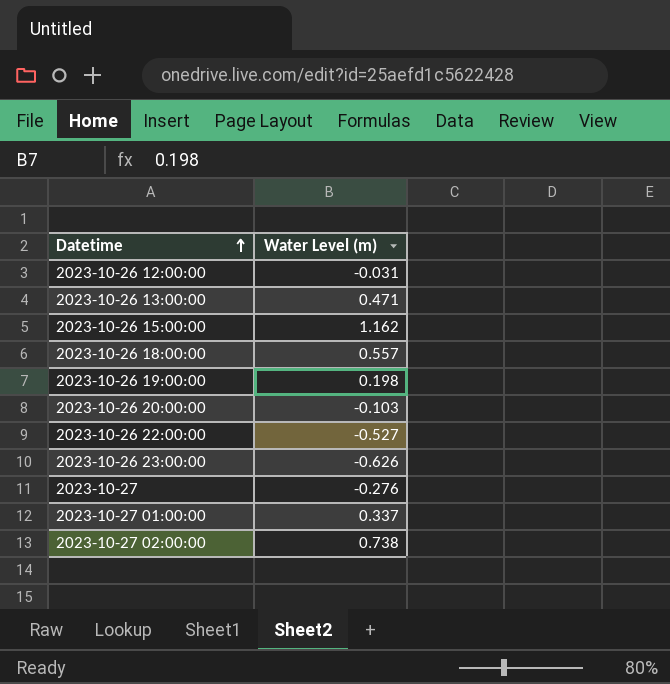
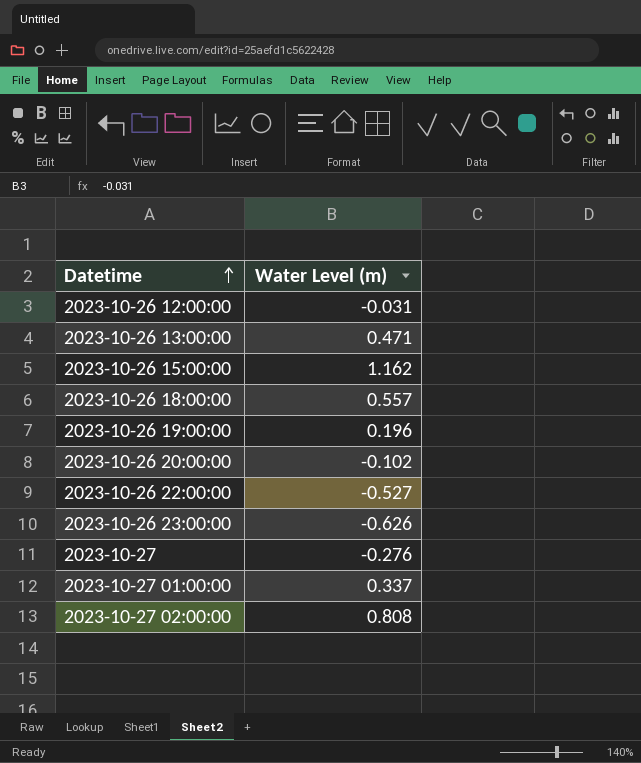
2023-10-26 19:00:00 | Water Level (m): 0.198 -> 0.196
2023-10-26 20:00:00 | Water Level (m): -0.103 -> -0.102
2023-10-27 02:00:00 | Water Level (m): 0.738 -> 0.808

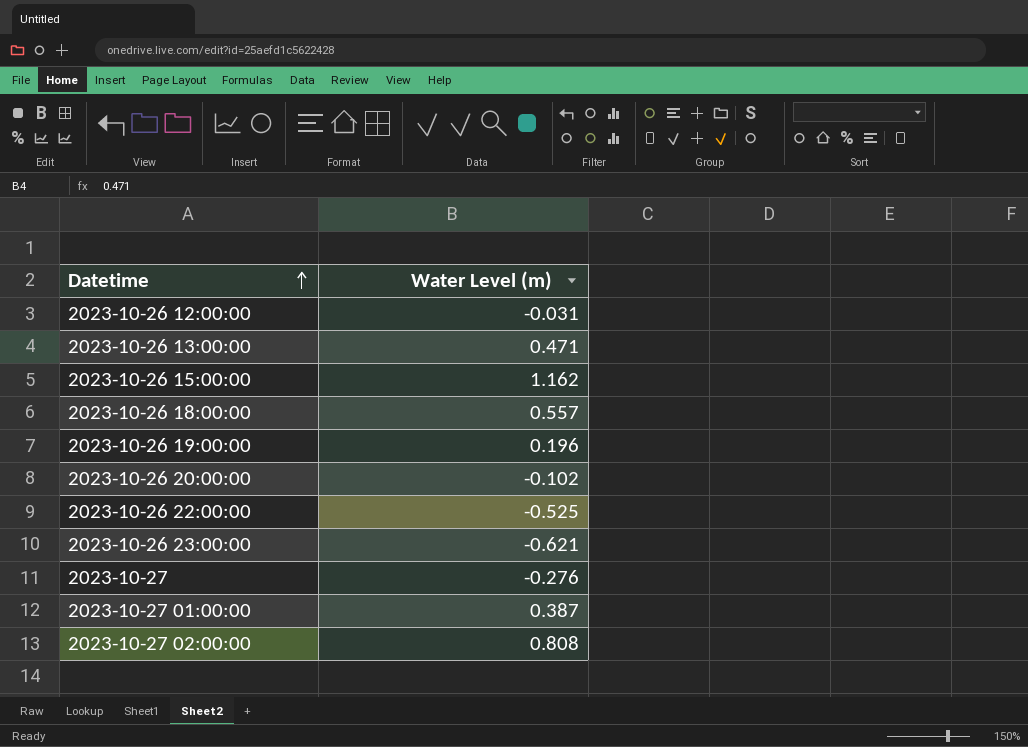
2023-10-26 22:00:00 | Water Level (m): -0.527 -> -0.525
2023-10-26 23:00:00 | Water Level (m): -0.626 -> -0.621
2023-10-27 01:00:00 | Water Level (m): 0.337 -> 0.387

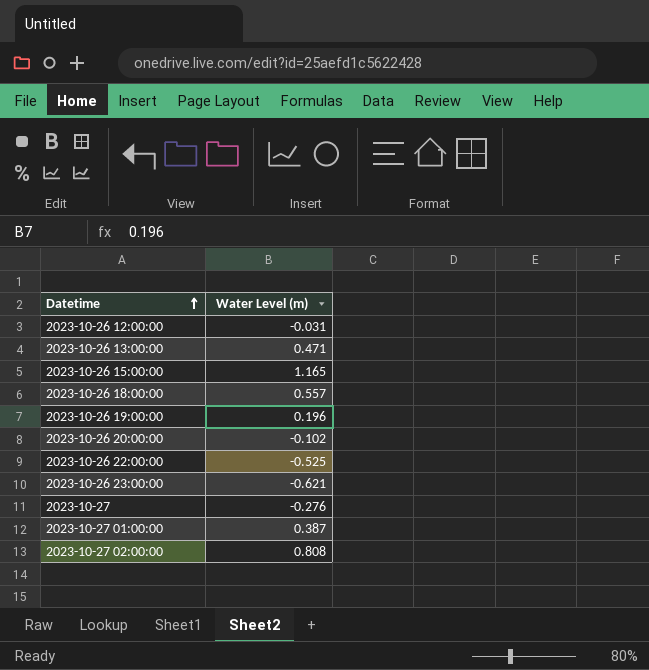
2023-10-26 15:00:00 | Water Level (m): 1.162 -> 1.165

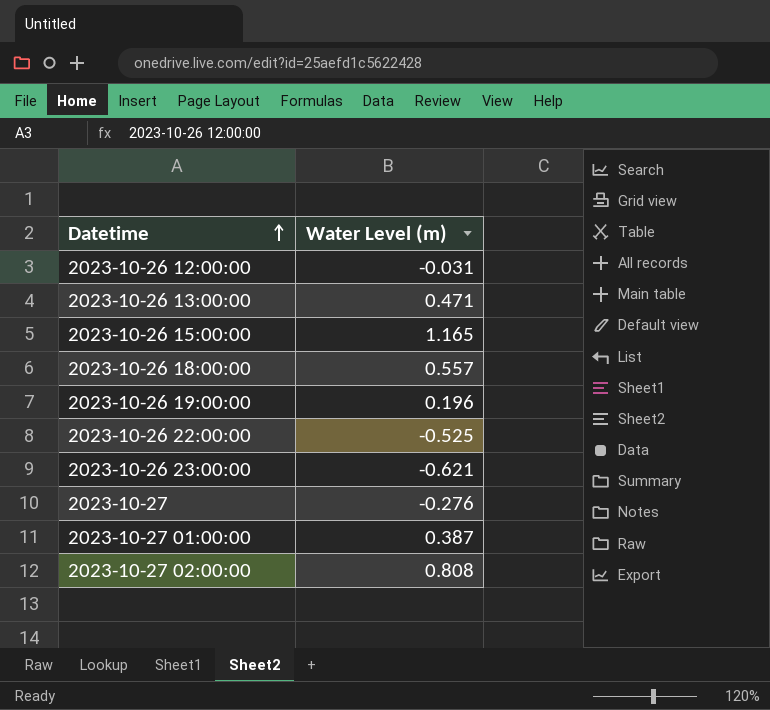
row 2023-10-26 20:00:00: -0.102 -> none

